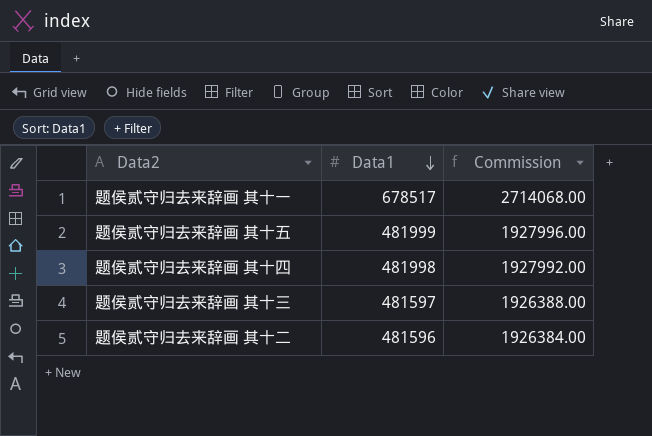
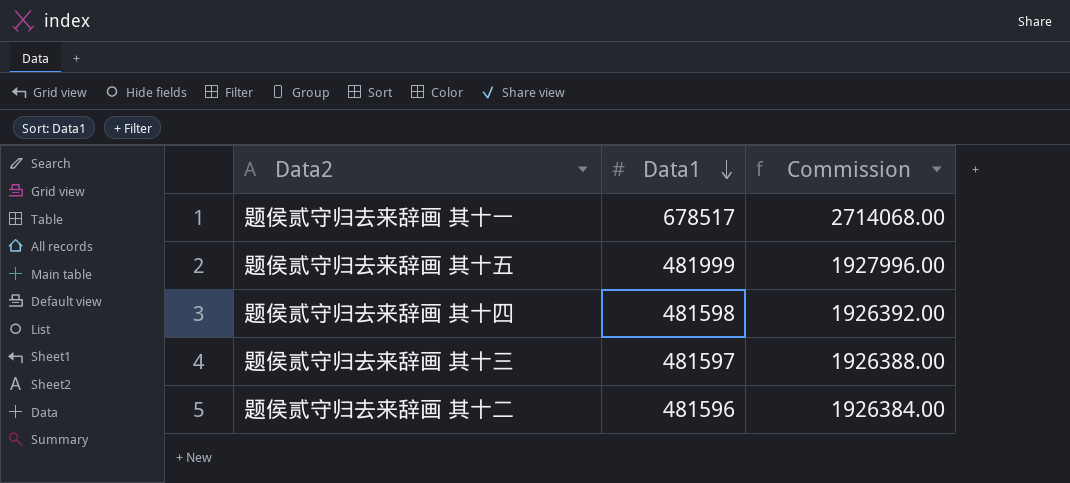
题侯贰守归去来辞画 其十四 | Data1: 481998 -> 481598
题侯贰守归去来辞画 其十四 | Commission: 1927992.00 -> 1926392.00

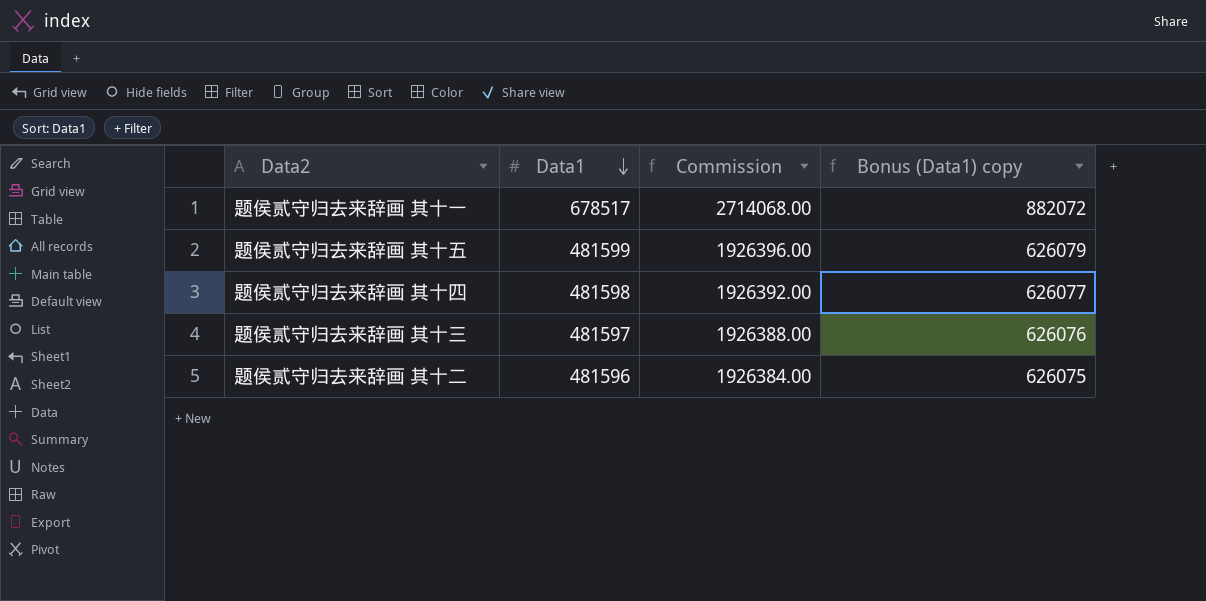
column Bonus (Data1) copy | formula: none -> [Data1] * 1.3
题侯贰守归去来辞画 其十五 | Data1: 481999 -> 481599
题侯贰守归去来辞画 其十五 | Commission: 1927996.00 -> 1926396.00

